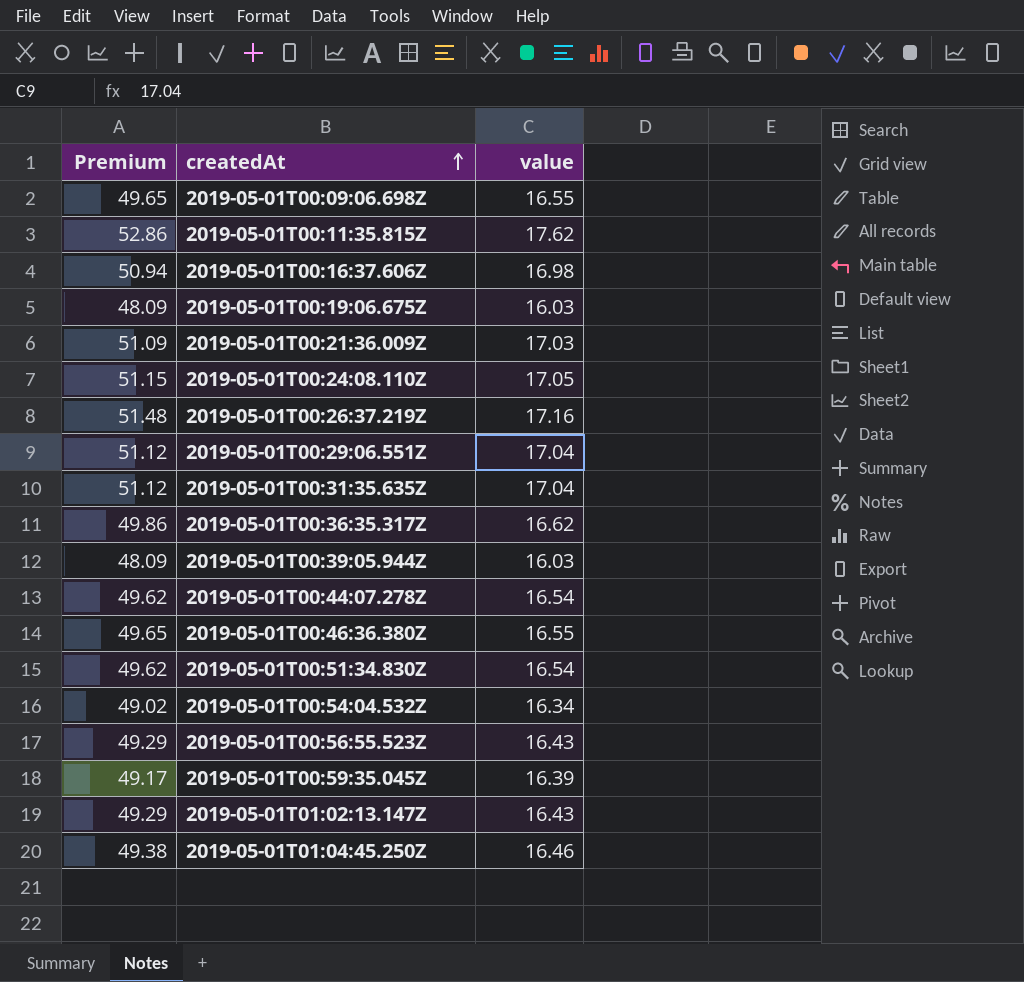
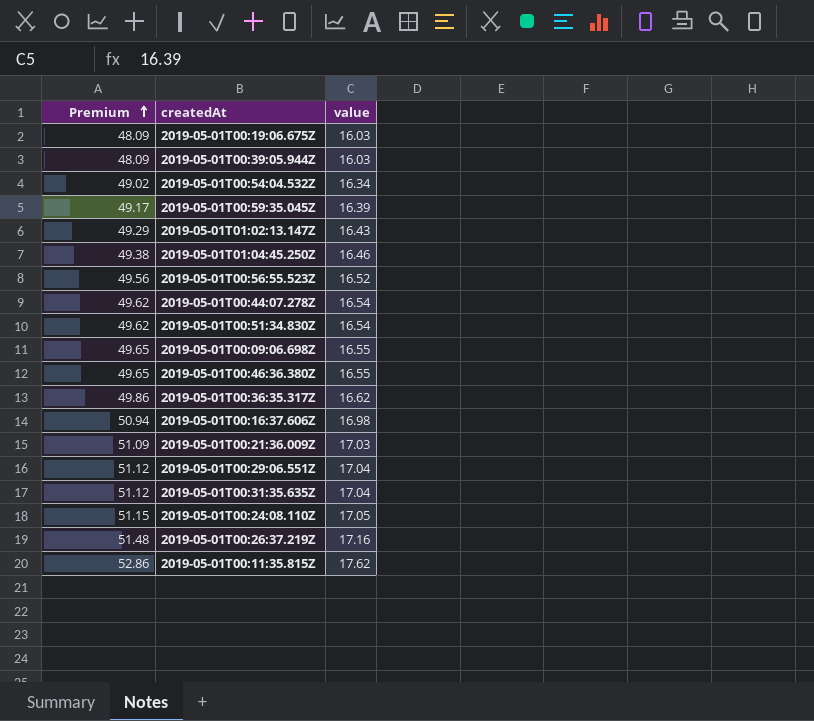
row order: createdAt ascending -> Premium ascending
2019-05-01T00:56:55.523Z | Premium: 49.29 -> 49.56
2019-05-01T00:56:55.523Z | value: 16.43 -> 16.52

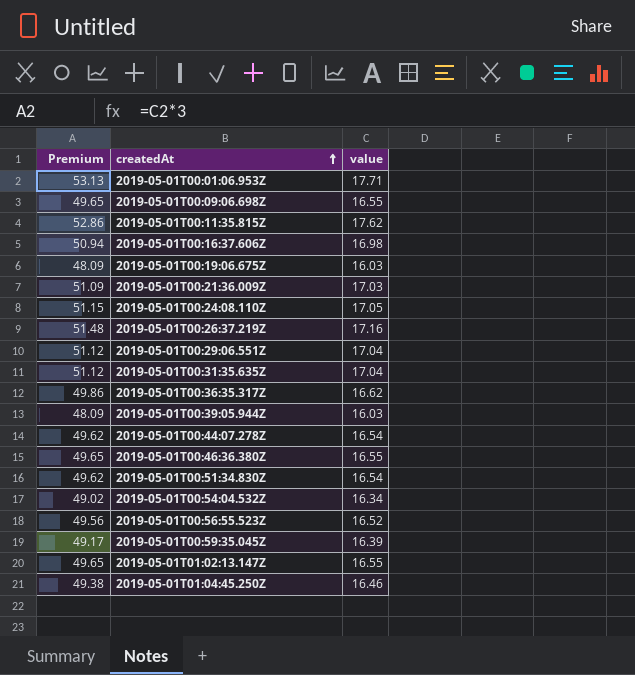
row order: Premium ascending -> createdAt ascending
row 2019-05-01T00:01:06.953Z: none -> 53.13 | 17.71
2019-05-01T01:02:13.147Z | Premium: 49.29 -> 49.65
2019-05-01T01:02:13.147Z | value: 16.43 -> 16.55

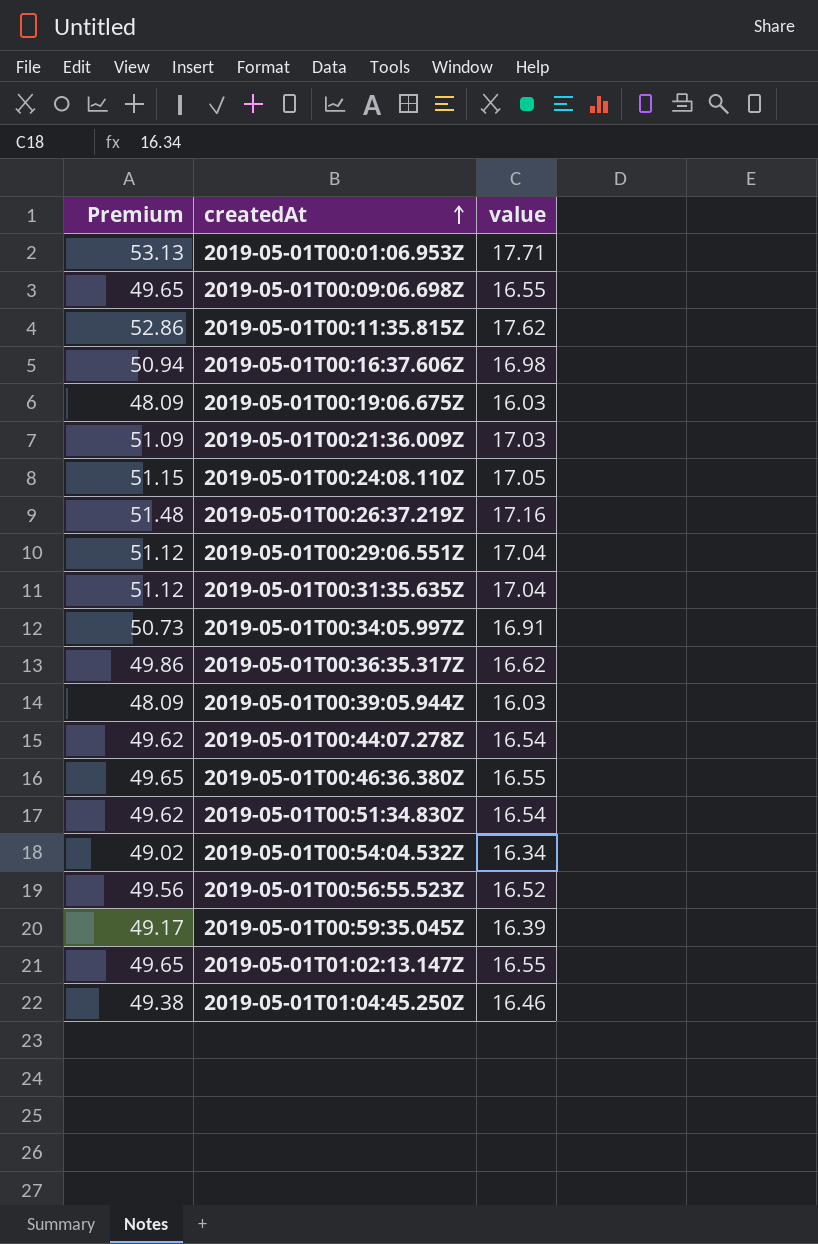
row 2019-05-01T00:34:05.997Z: none -> 50.73 | 16.91

